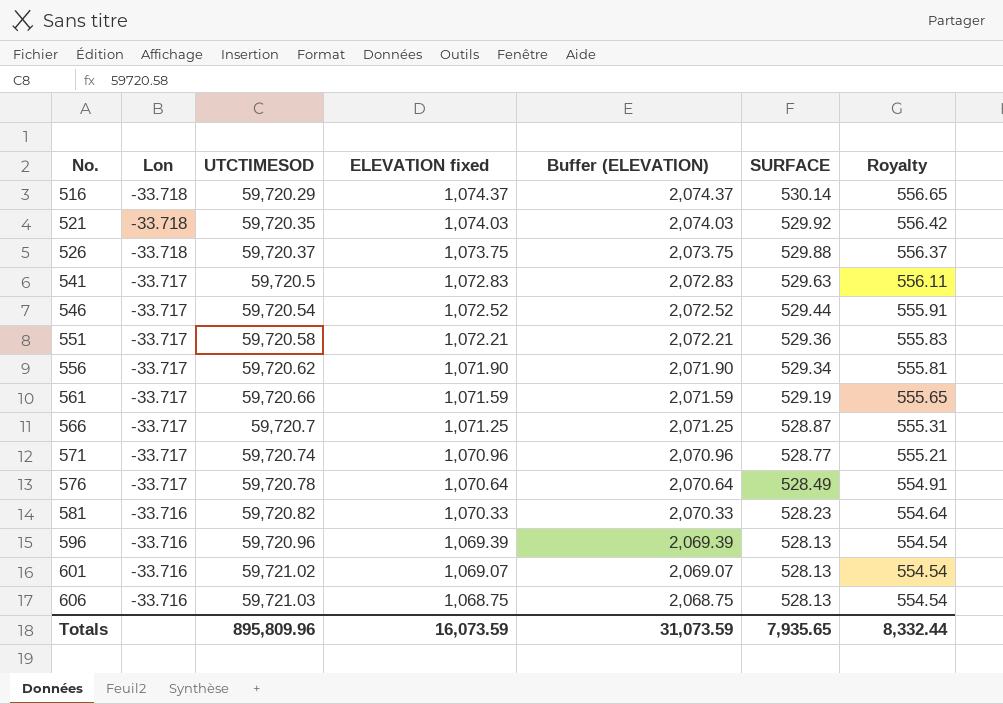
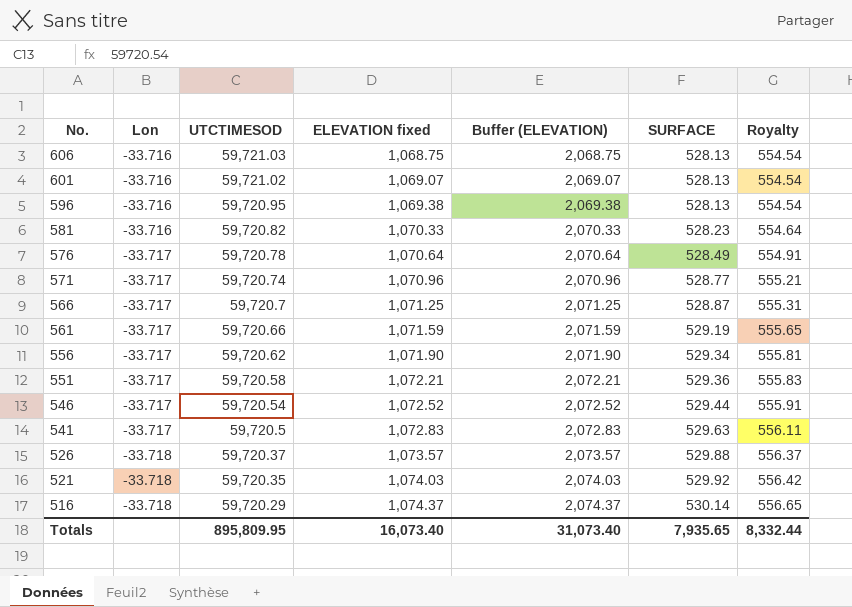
row order: No. ascending -> No. descending
596 | UTCTIMESOD: 59,720.96 -> 59,720.95
596 | ELEVATION fixed: 1,069.39 -> 1,069.38
596 | Buffer (ELEVATION): 2,069.39 -> 2,069.38
526 | ELEVATION fixed: 1,073.75 -> 1,073.57
526 | Buffer (ELEVATION): 2,073.75 -> 2,073.57
Totals | UTCTIMESOD: 895,809.96 -> 895,809.95
Totals | ELEVATION fixed: 16,073.59 -> 16,073.40
Totals | Buffer (ELEVATION): 31,073.59 -> 31,073.40

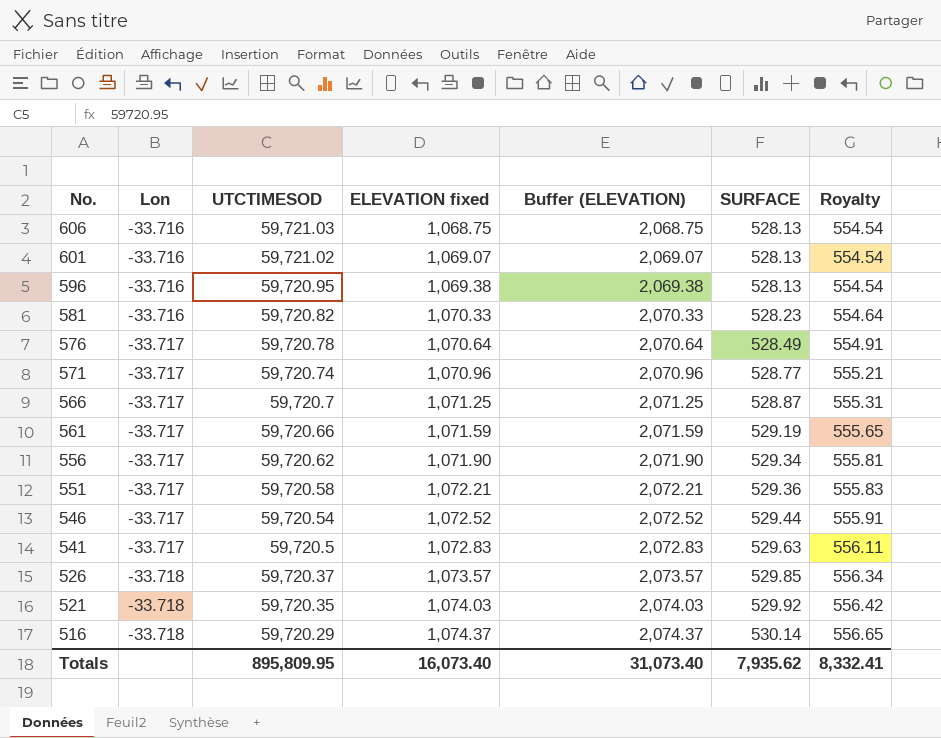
526 | SURFACE: 529.88 -> 529.85
526 | Royalty: 556.37 -> 556.34
Totals | SURFACE: 7,935.65 -> 7,935.62
Totals | Royalty: 8,332.44 -> 8,332.41

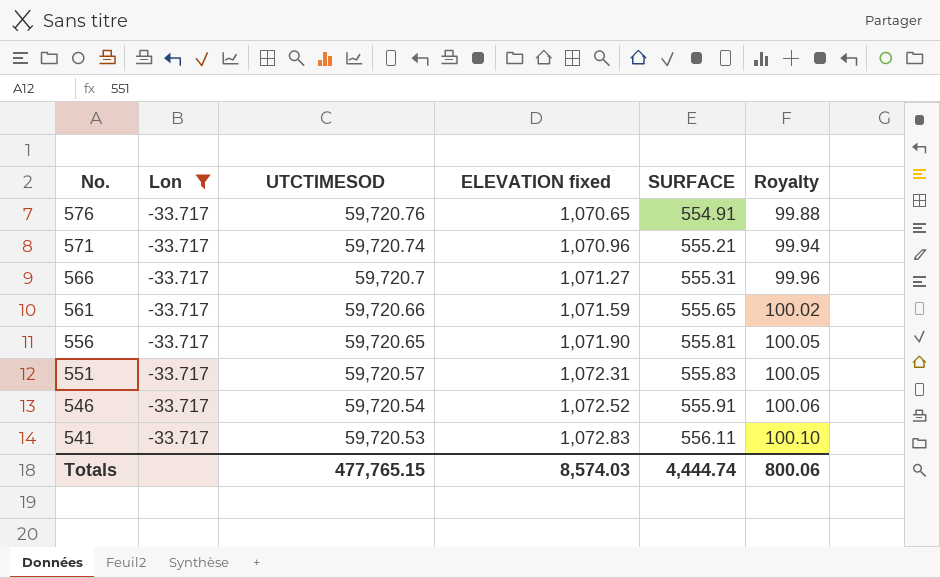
filter: none -> Lon = -33.717
column Buffer (ELEVATION) | formula: [ELEVATION fixed] + 1000 -> none
column Royalty | formula: [SURFACE] * 1.05 -> [SURFACE] * 0.18
576 | UTCTIMESOD: 59,720.78 -> 59,720.76
576 | ELEVATION fixed: 1,070.64 -> 1,070.65
576 | SURFACE: 528.49 -> 554.91
571 | SURFACE: 528.77 -> 555.21
566 | ELEVATION fixed: 1,071.25 -> 1,071.27
566 | SURFACE: 528.87 -> 555.31
561 | SURFACE: 529.19 -> 555.65
556 | UTCTIMESOD: 59,720.62 -> 59,720.65
556 | SURFACE: 529.34 -> 555.81
551 | UTCTIMESOD: 59,720.58 -> 59,720.57
551 | ELEVATION fixed: 1,072.21 -> 1,072.31
551 | SURFACE: 529.36 -> 555.83
546 | SURFACE: 529.44 -> 555.91
541 | UTCTIMESOD: 59,720.5 -> 59,720.53
541 | SURFACE: 529.63 -> 556.11
Totals | UTCTIMESOD: 895,809.95 -> 477,765.15
Totals | ELEVATION fixed: 16,073.40 -> 8,574.03
Totals | SURFACE: 7,935.62 -> 4,444.74
Totals | Royalty: 8,332.41 -> 800.06

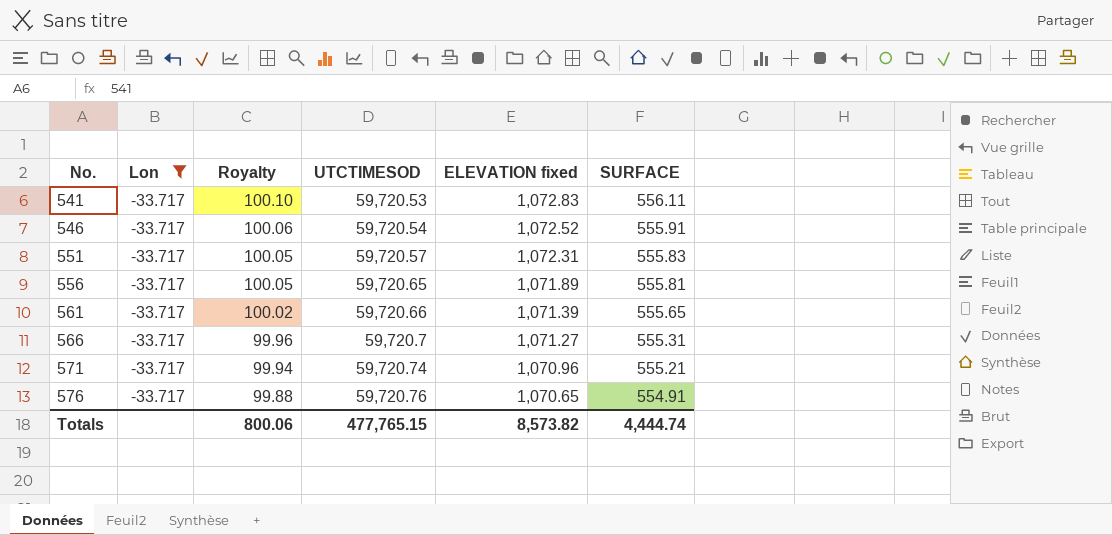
row order: No. descending -> No. ascending
column Royalty | position: 6 -> 3
556 | ELEVATION fixed: 1,071.90 -> 1,071.89
561 | ELEVATION fixed: 1,071.59 -> 1,071.39
Totals | ELEVATION fixed: 8,574.03 -> 8,573.82

